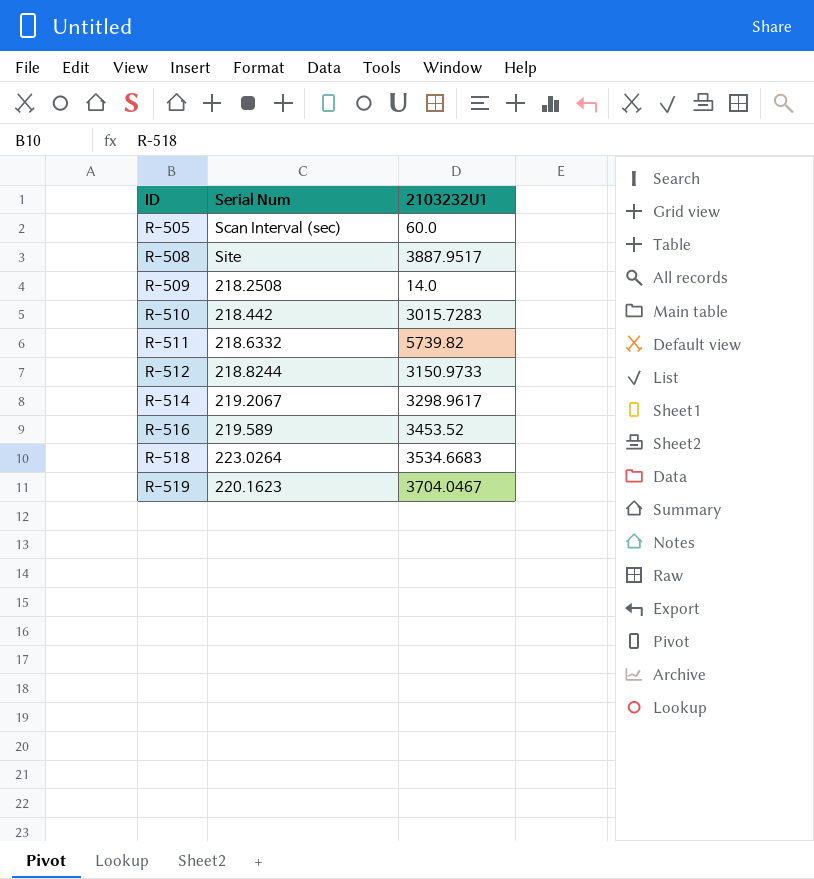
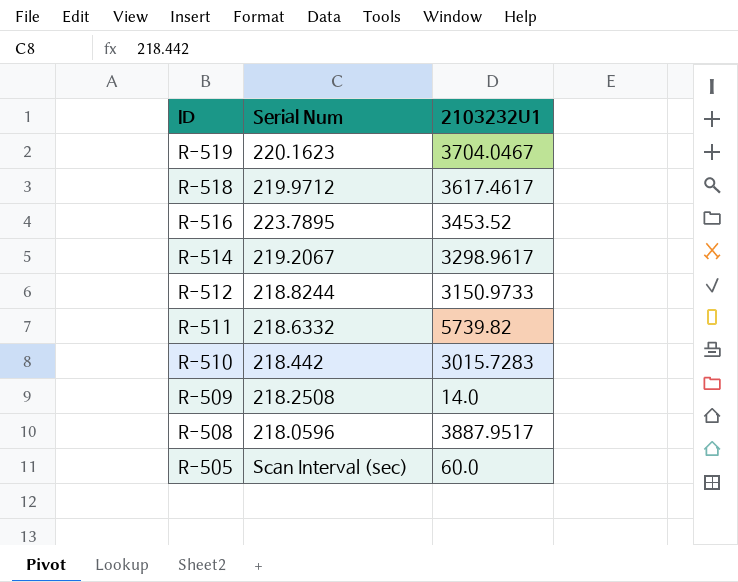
row order: ID ascending -> ID descending
R-518 | Serial Num: 223.0264 -> 219.9712
R-518 | 2103232U1: 3534.6683 -> 3617.4617
R-516 | Serial Num: 219.589 -> 223.7895
R-508 | Serial Num: Site -> 218.0596

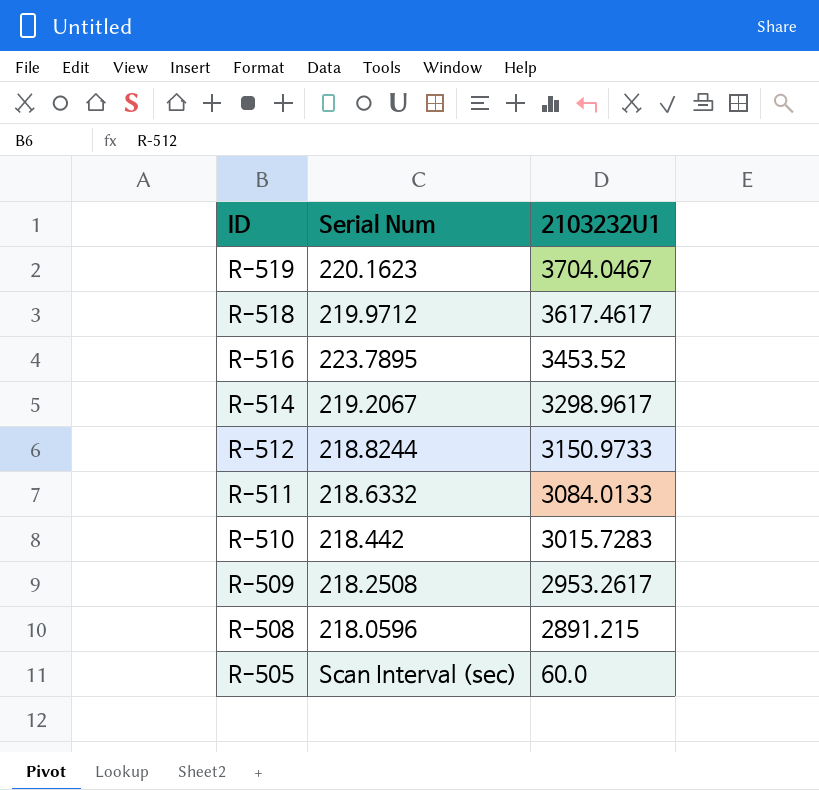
R-511 | 2103232U1: 5739.82 -> 3084.0133
R-509 | 2103232U1: 14.0 -> 2953.2617
R-508 | 2103232U1: 3887.9517 -> 2891.215

